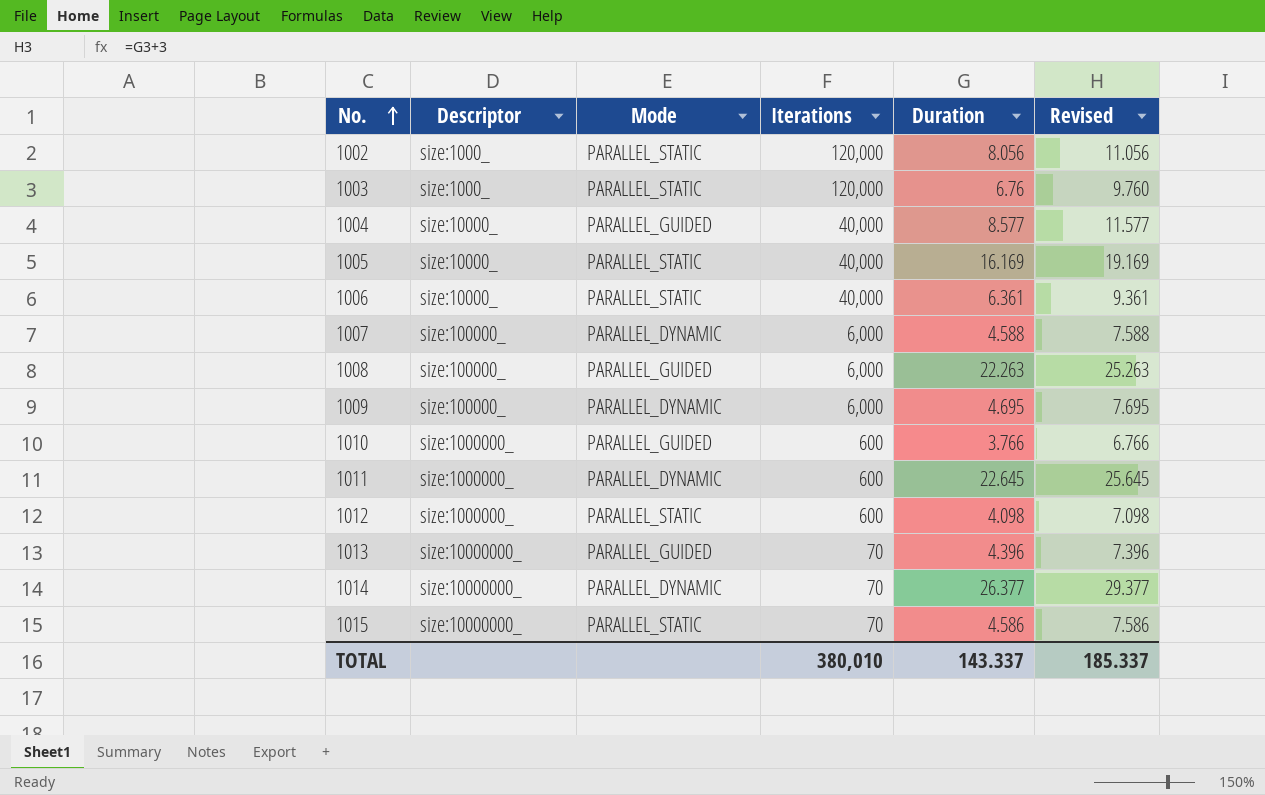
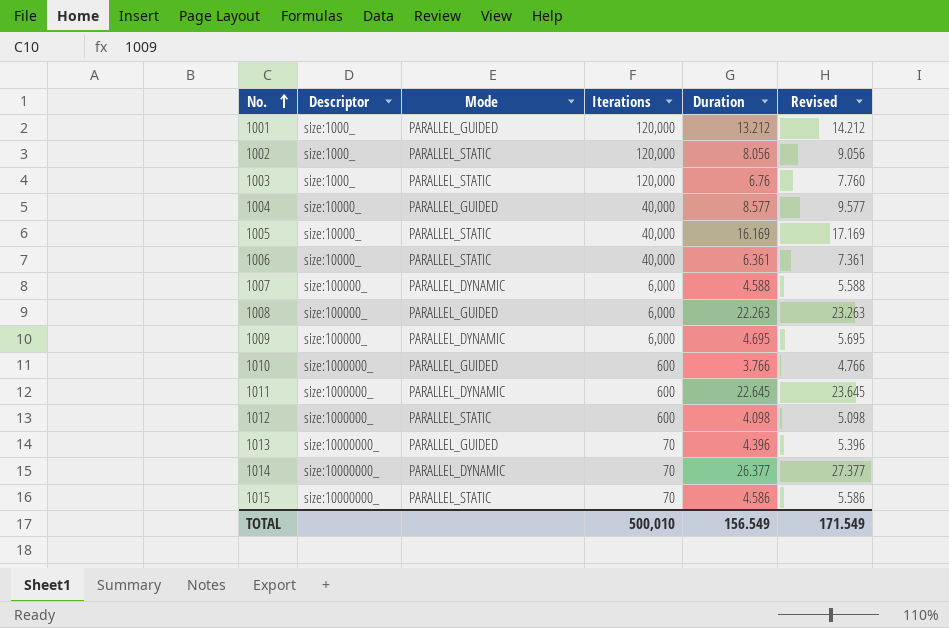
column Revised | formula: [Duration] + 3 -> [Duration] + 1
row 1001: none -> size:1000_ | PARALLEL_GUIDED | 120,000 | 13.212 | 14.212
TOTAL | Iterations: 380,010 -> 500,010
TOTAL | Duration: 143.337 -> 156.549
TOTAL | Revised: 185.337 -> 171.549

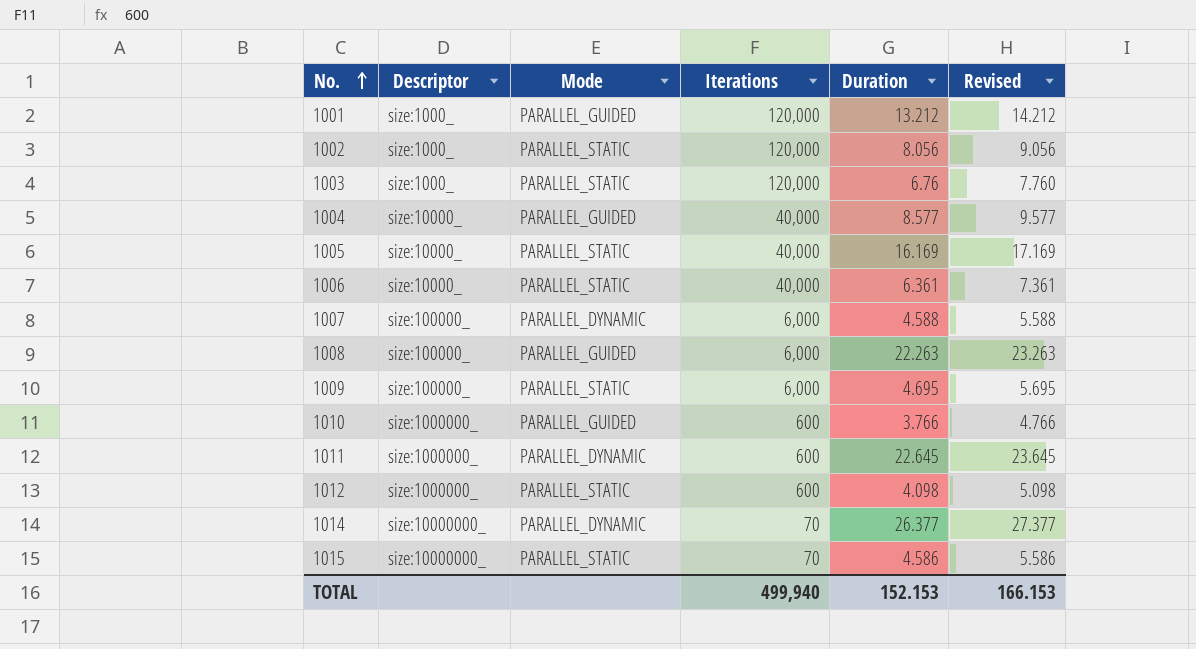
row 1013: size:10000000_ | PARALLEL_GUIDED | 70 | 4.396 | 5.396 -> none
1009 | Mode: PARALLEL_DYNAMIC -> PARALLEL_STATIC
TOTAL | Iterations: 500,010 -> 499,940
TOTAL | Duration: 156.549 -> 152.153
TOTAL | Revised: 171.549 -> 166.153

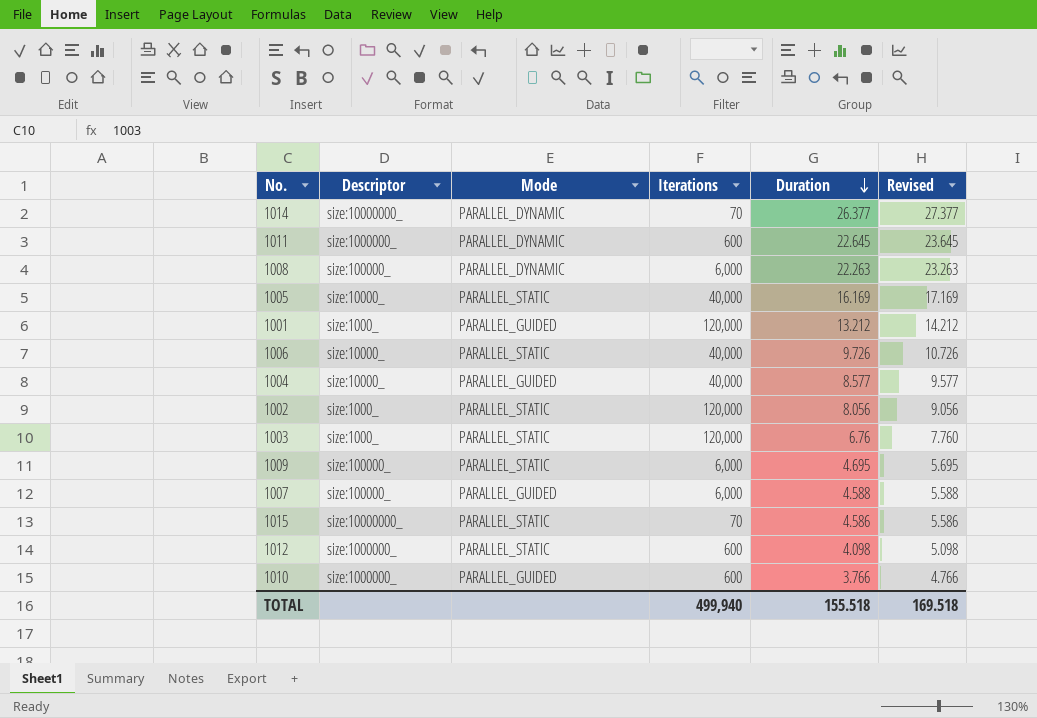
row order: No. ascending -> Duration descending
1008 | Mode: PARALLEL_GUIDED -> PARALLEL_DYNAMIC
1006 | Duration: 6.361 -> 9.726
1006 | Revised: 7.361 -> 10.726
1007 | Mode: PARALLEL_DYNAMIC -> PARALLEL_GUIDED
TOTAL | Duration: 152.153 -> 155.518
TOTAL | Revised: 166.153 -> 169.518

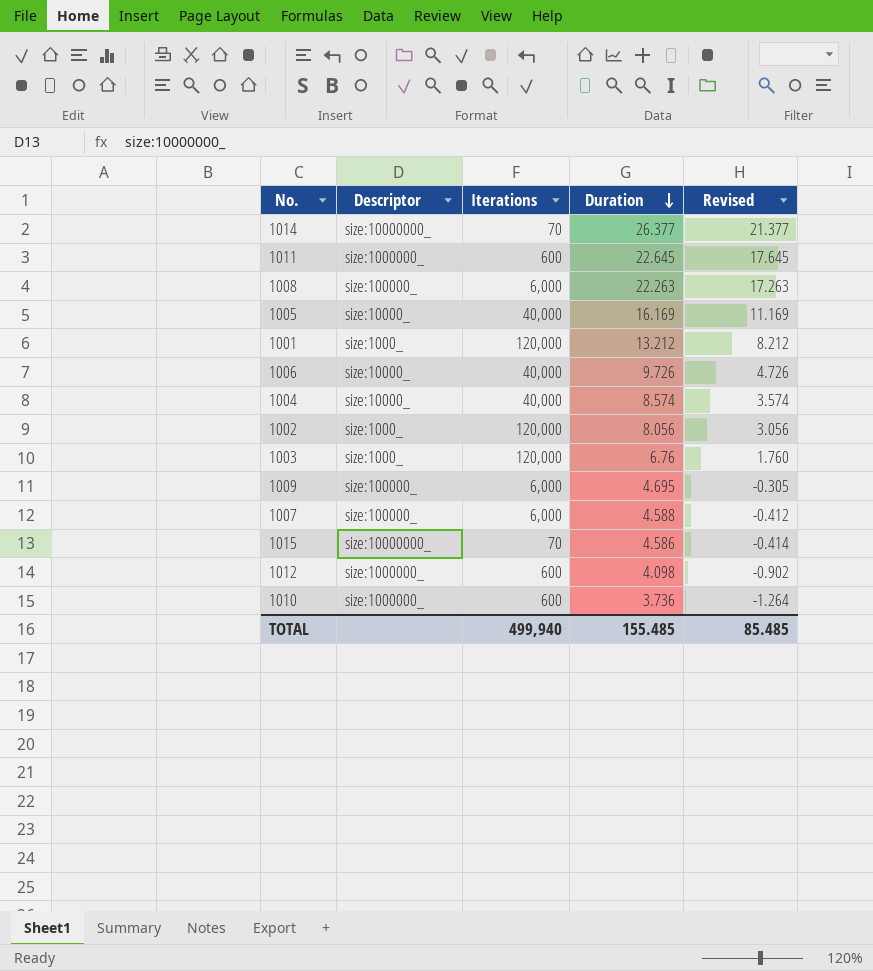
column Mode | position: 3 -> none
column Revised | formula: [Duration] + 1 -> [Duration] - 5
1004 | Duration: 8.577 -> 8.574
1010 | Duration: 3.766 -> 3.736
TOTAL | Duration: 155.518 -> 155.485
TOTAL | Revised: 169.518 -> 85.485

